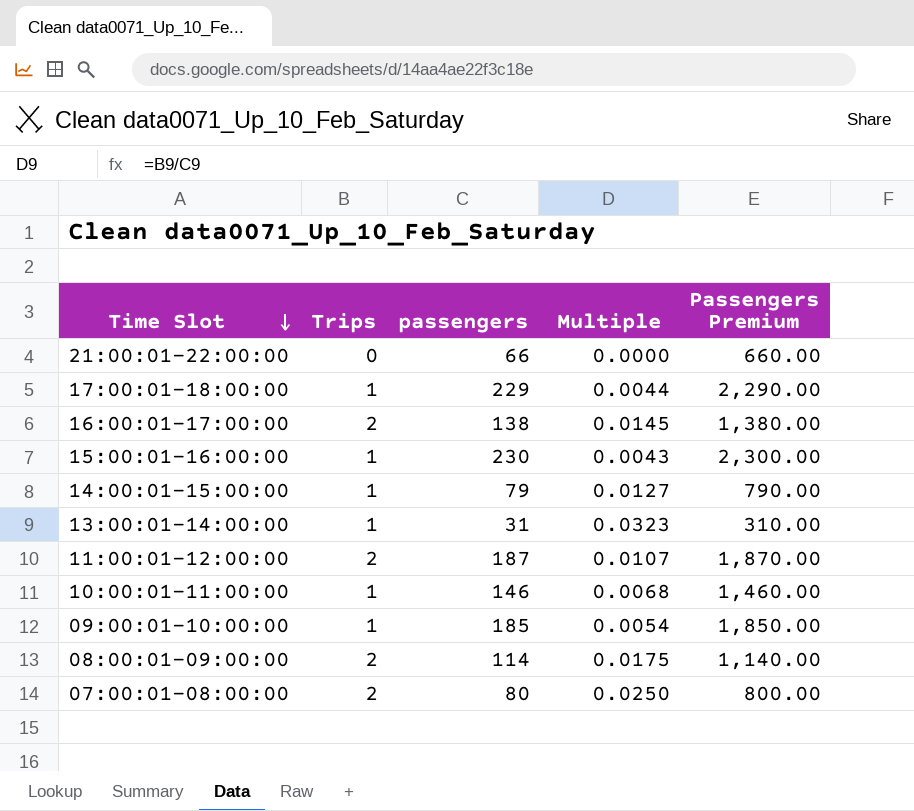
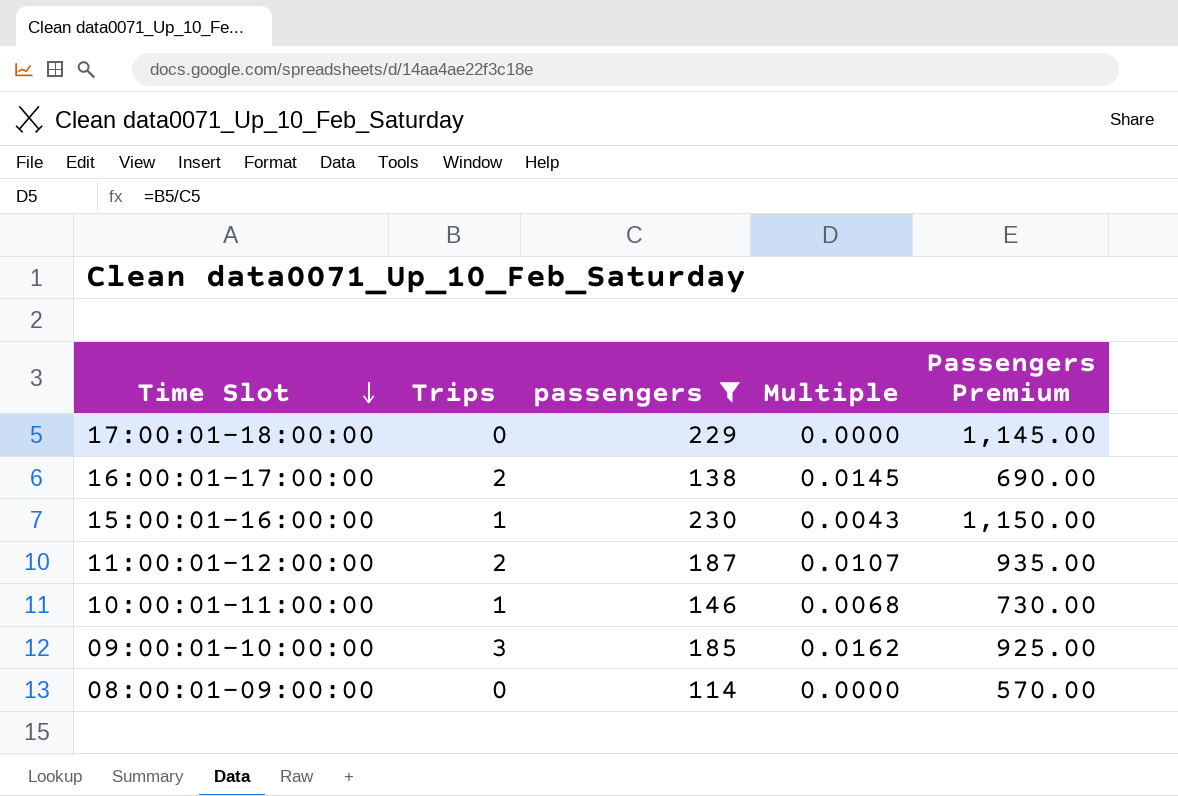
filter: none -> passengers >= 114
column Passengers Premium | formula: [passengers] * 10 -> [passengers] * 5
17:00:01-18:00:00 | Trips: 1 -> 0
17:00:01-18:00:00 | Multiple: 0.0044 -> 0.0000
09:00:01-10:00:00 | Trips: 1 -> 3
09:00:01-10:00:00 | Multiple: 0.0054 -> 0.0162
08:00:01-09:00:00 | Trips: 2 -> 0
08:00:01-09:00:00 | Multiple: 0.0175 -> 0.0000

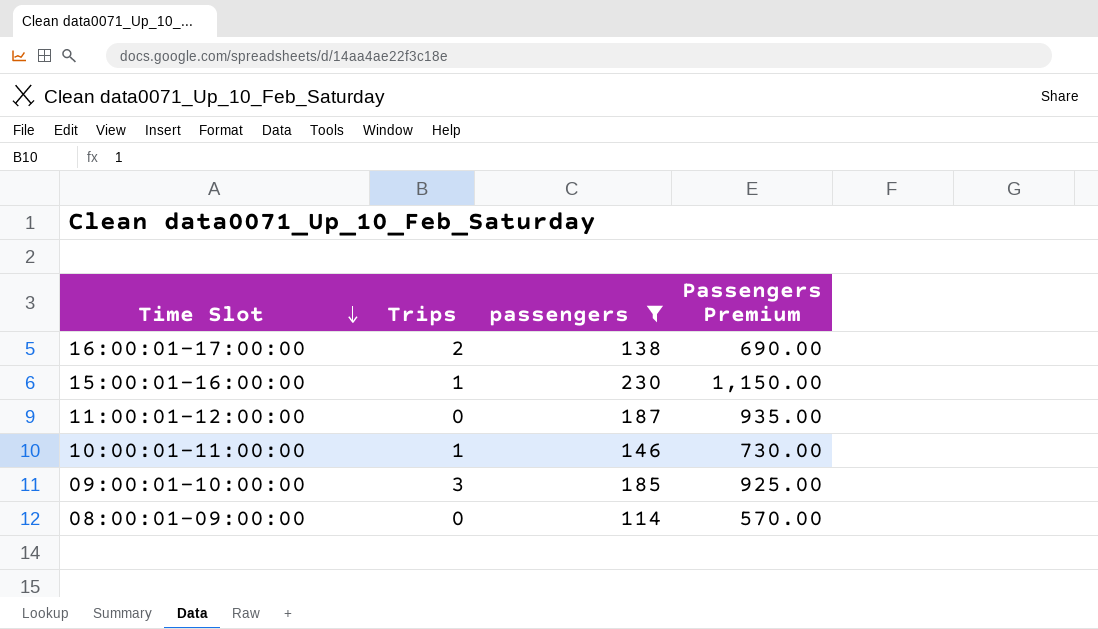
column Multiple | formula: [Trips] / [passengers] -> none
row 17:00:01-18:00:00: 0 | 229 | 0.0000 | 1,145.00 -> none
11:00:01-12:00:00 | Trips: 2 -> 0

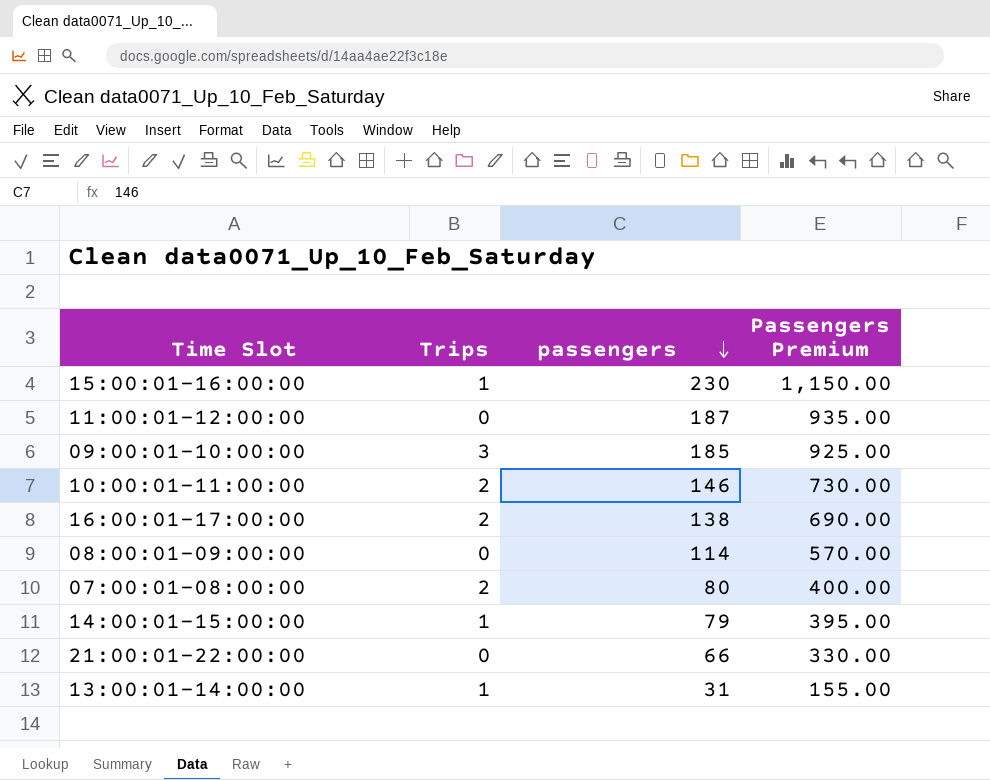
filter: passengers >= 114 -> none
row order: Time Slot descending -> passengers descending
10:00:01-11:00:00 | Trips: 1 -> 2

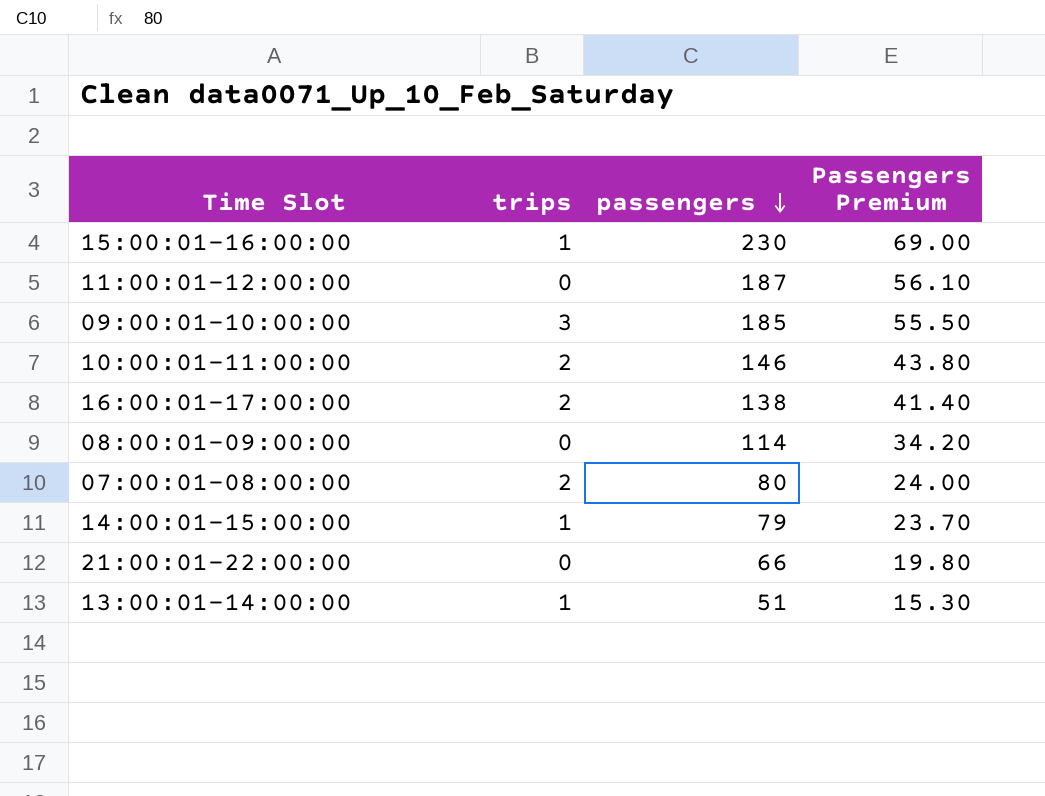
column name: Trips -> trips
column Passengers Premium | formula: [passengers] * 5 -> [passengers] * 0.3
13:00:01-14:00:00 | passengers: 31 -> 51

